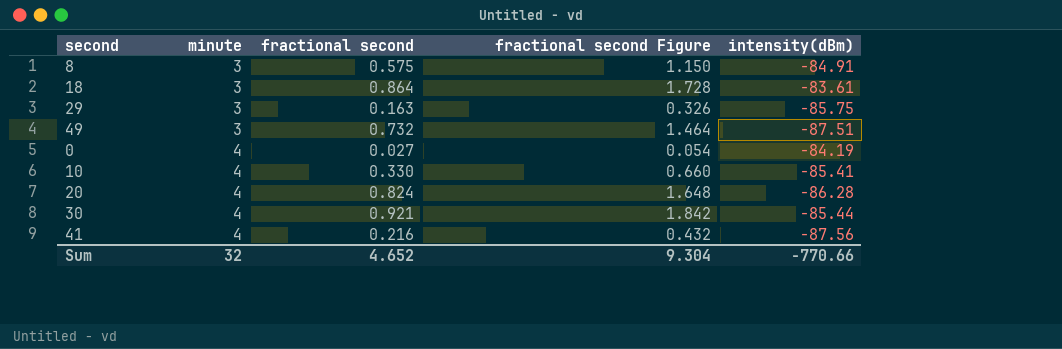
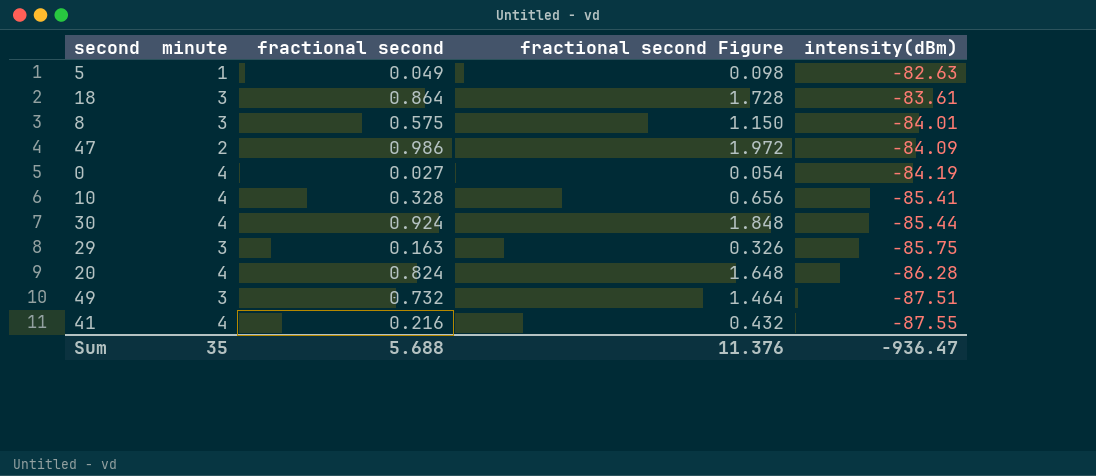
row order: minute ascending -> intensity(dBm) descending
row 5: none -> 1 | 0.049 | 0.098 | -82.63
8 | intensity(dBm): -84.91 -> -84.01
row 47: none -> 2 | 0.986 | 1.972 | -84.09
10 | fractional second: 0.330 -> 0.328
10 | fractional second Figure: 0.660 -> 0.656
30 | fractional second: 0.921 -> 0.924
30 | fractional second Figure: 1.842 -> 1.848
41 | intensity(dBm): -87.56 -> -87.55
Sum | minute: 32 -> 35
Sum | fractional second: 4.652 -> 5.688
Sum | fractional second Figure: 9.304 -> 11.376
Sum | intensity(dBm): -770.66 -> -936.47

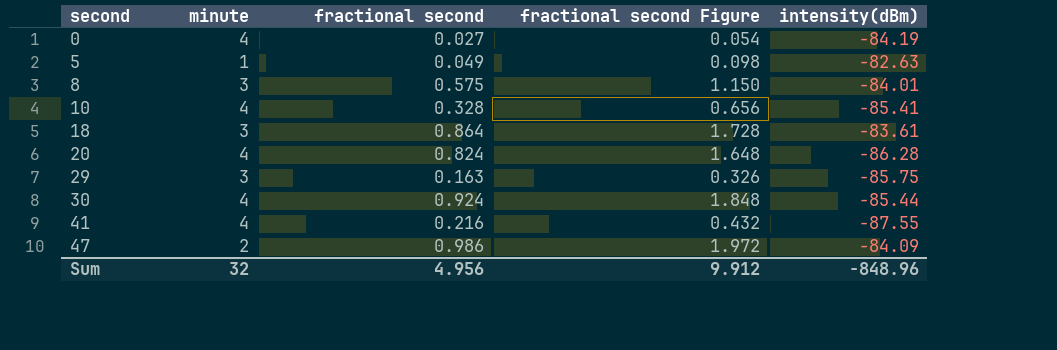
row order: intensity(dBm) descending -> second ascending
row 49: 3 | 0.732 | 1.464 | -87.51 -> none
Sum | minute: 35 -> 32
Sum | fractional second: 5.688 -> 4.956
Sum | fractional second Figure: 11.376 -> 9.912
Sum | intensity(dBm): -936.47 -> -848.96

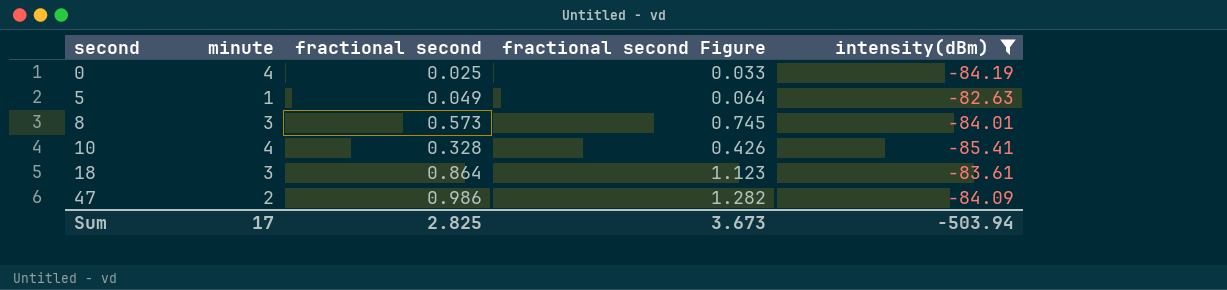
filter: none -> intensity(dBm) >= -85.41
column fractional second Figure | formula: [fractional second] * 2 -> [fractional second] * 1.3
0 | fractional second: 0.027 -> 0.025
8 | fractional second: 0.575 -> 0.573
Sum | minute: 32 -> 17
Sum | fractional second: 4.956 -> 2.825
Sum | fractional second Figure: 9.912 -> 3.673
Sum | intensity(dBm): -848.96 -> -503.94

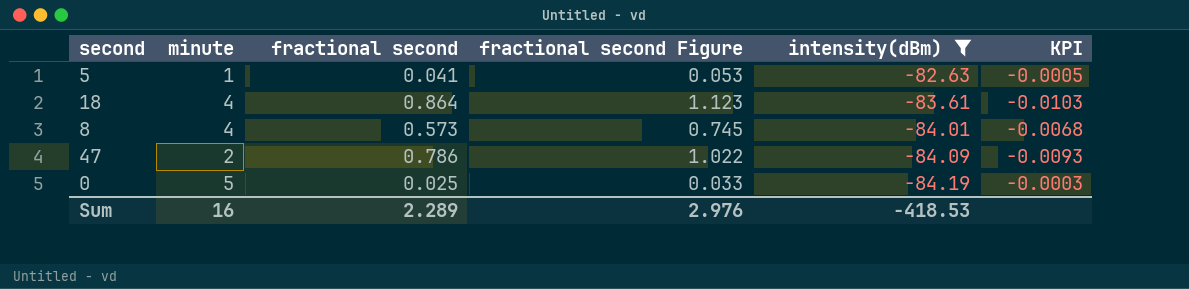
row order: second ascending -> intensity(dBm) descending
column KPI | formula: none -> [fractional second] / [intensity(dBm)]
row 10: 4 | 0.328 | 0.426 | -85.41 -> none
5 | fractional second: 0.049 -> 0.041
5 | fractional second Figure: 0.064 -> 0.053
18 | minute: 3 -> 4
8 | minute: 3 -> 4
47 | fractional second: 0.986 -> 0.786
47 | fractional second Figure: 1.282 -> 1.022
0 | minute: 4 -> 5
Sum | minute: 17 -> 16
Sum | fractional second: 2.825 -> 2.289
Sum | fractional second Figure: 3.673 -> 2.976
Sum | intensity(dBm): -503.94 -> -418.53

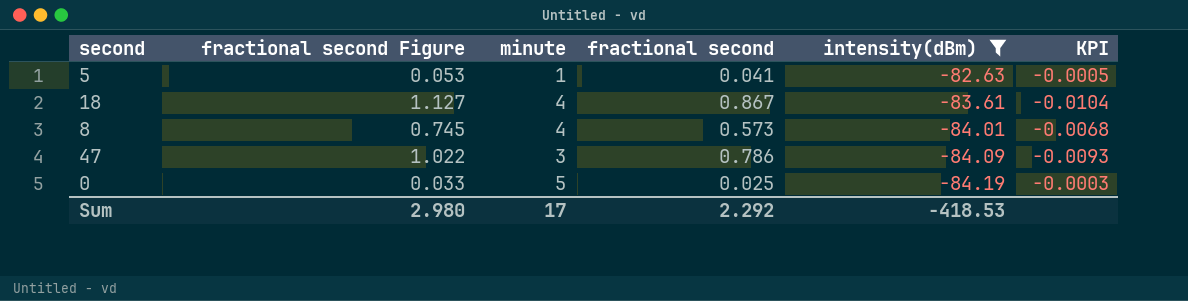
column fractional second Figure | position: 4 -> 2
18 | fractional second Figure: 1.123 -> 1.127
18 | fractional second: 0.864 -> 0.867
18 | KPI: -0.0103 -> -0.0104
47 | minute: 2 -> 3
Sum | fractional second Figure: 2.976 -> 2.980
Sum | minute: 16 -> 17
Sum | fractional second: 2.289 -> 2.292

